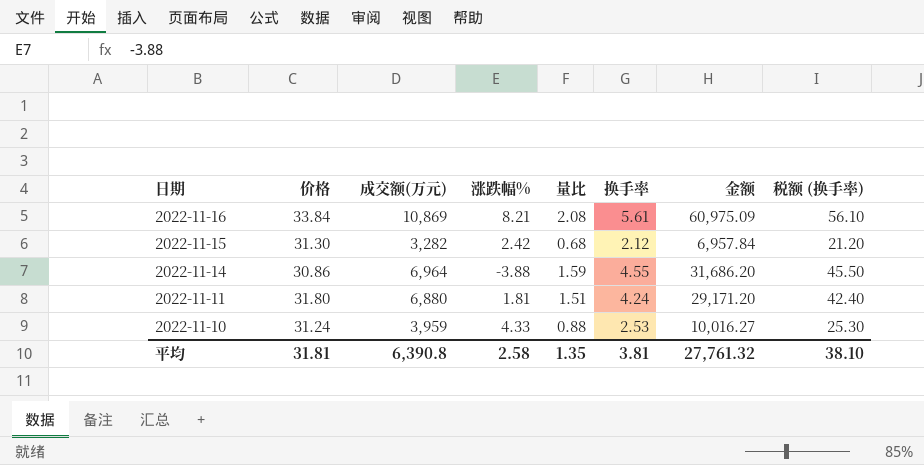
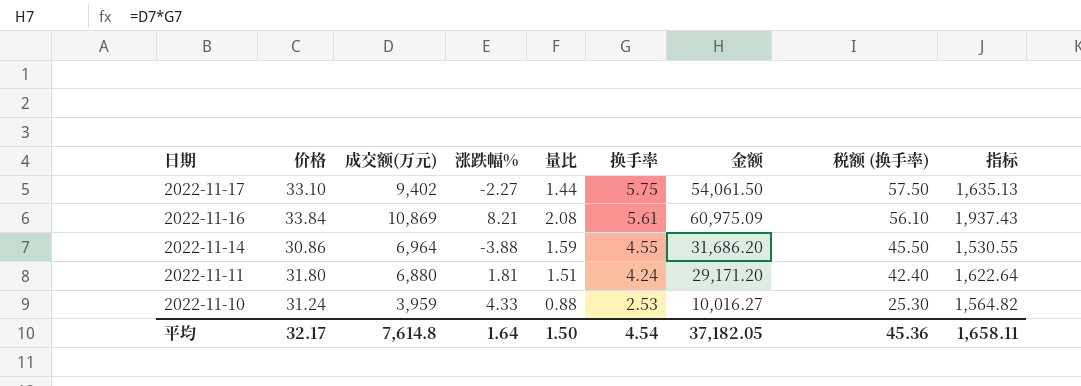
column 指标 | formula: none -> [成交额(万元)] / [换手率]
row 2022-11-15: 31.30 | 3,282 | 2.42 | 0.68 | 2.12 | 6,957.84 | 21.20 -> none
row 2022-11-17: none -> 33.10 | 9,402 | -2.27 | 1.44 | 5.75 | 54,061.50 | 57.50 | 1,635.13
平均 | 价格: 31.81 -> 32.17
平均 | 成交额(万元): 6,390.8 -> 7,614.8
平均 | 涨跌幅%: 2.58 -> 1.64
平均 | 量比: 1.35 -> 1.50
平均 | 换手率: 3.81 -> 4.54
平均 | 金额: 27,761.32 -> 37,182.05
平均 | 税额 (换手率): 38.10 -> 45.36

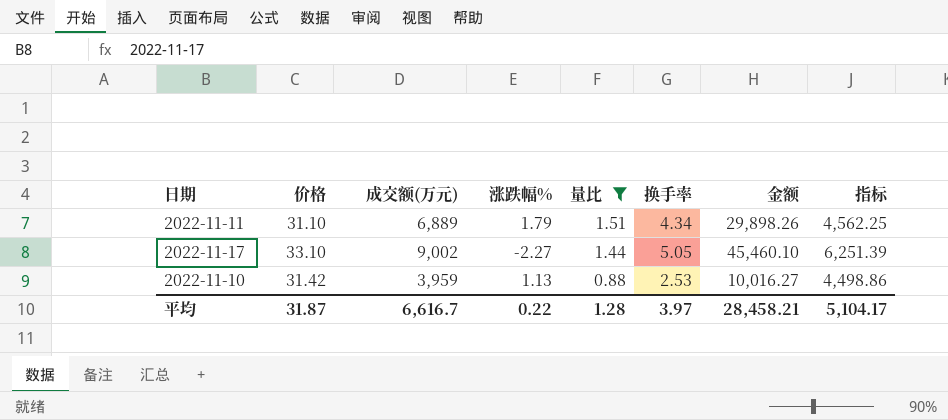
filter: none -> 量比 <= 1.51
row order: 日期 descending -> 量比 descending
column 税额 (换手率) | formula: [换手率] * 10 -> none
column 指标 | formula: [成交额(万元)] / [换手率] -> [成交额(万元)] / [量比]
2022-11-11 | 价格: 31.80 -> 31.10
2022-11-11 | 成交额(万元): 6,880 -> 6,889
2022-11-11 | 涨跌幅%: 1.81 -> 1.79
2022-11-11 | 换手率: 4.24 -> 4.34
2022-11-11 | 金额: 29,171.20 -> 29,898.26
2022-11-17 | 成交额(万元): 9,402 -> 9,002
2022-11-17 | 换手率: 5.75 -> 5.05
2022-11-17 | 金额: 54,061.50 -> 45,460.10
2022-11-10 | 价格: 31.24 -> 31.42
2022-11-10 | 涨跌幅%: 4.33 -> 1.13
平均 | 价格: 32.17 -> 31.87
平均 | 成交额(万元): 7,614.8 -> 6,616.7
平均 | 涨跌幅%: 1.64 -> 0.22
平均 | 量比: 1.50 -> 1.28
平均 | 换手率: 4.54 -> 3.97
平均 | 金额: 37,182.05 -> 28,458.21
平均 | 指标: 1,658.11 -> 5,104.17

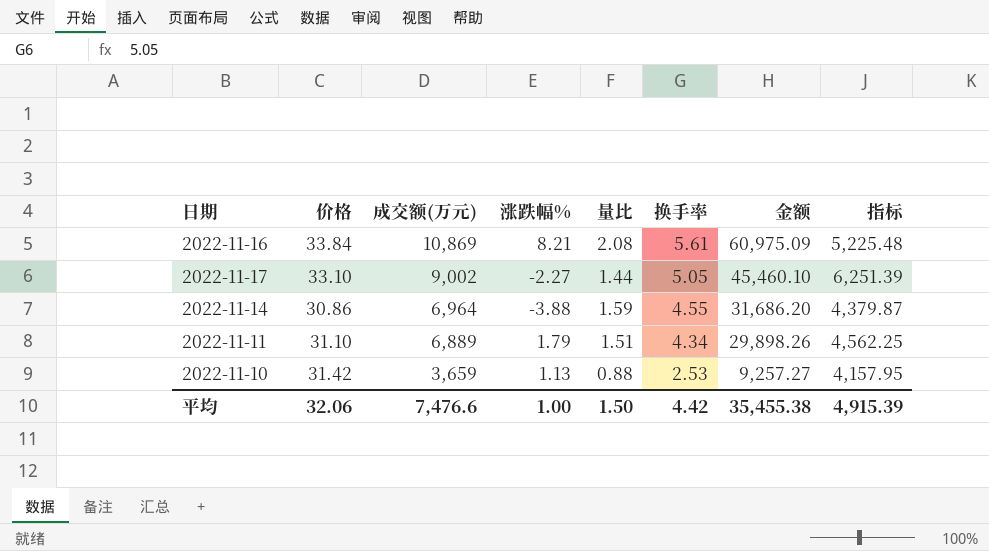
filter: 量比 <= 1.51 -> none
row order: 量比 descending -> 成交额(万元) descending
2022-11-10 | 成交额(万元): 3,959 -> 3,659
2022-11-10 | 金额: 10,016.27 -> 9,257.27
2022-11-10 | 指标: 4,498.86 -> 4,157.95
平均 | 价格: 31.87 -> 32.06
平均 | 成交额(万元): 6,616.7 -> 7,476.6
平均 | 涨跌幅%: 0.22 -> 1.00
平均 | 量比: 1.28 -> 1.50
平均 | 换手率: 3.97 -> 4.42
平均 | 金额: 28,458.21 -> 35,455.38
平均 | 指标: 5,104.17 -> 4,915.39

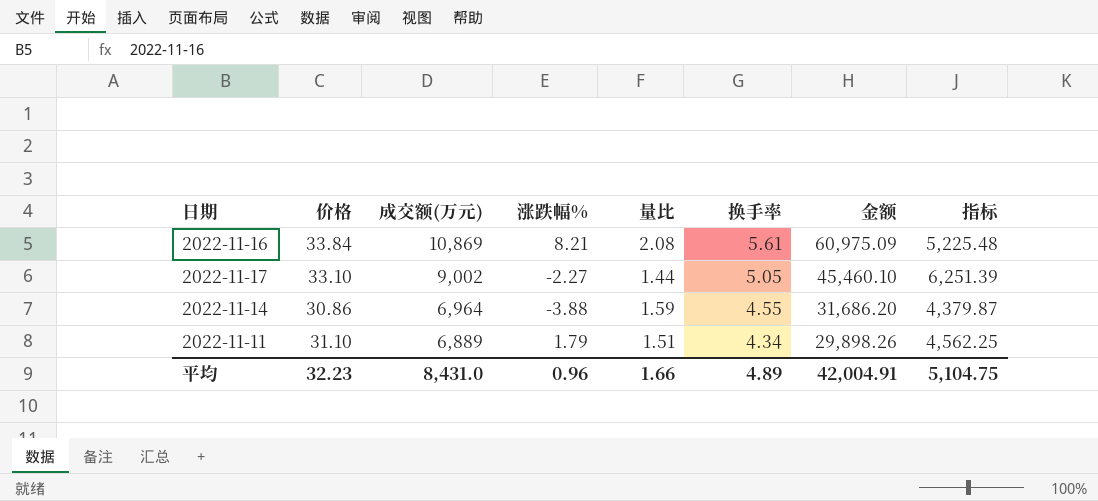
row 2022-11-10: 31.42 | 3,659 | 1.13 | 0.88 | 2.53 | 9,257.27 | 4,157.95 -> none
平均 | 价格: 32.06 -> 32.23
平均 | 成交额(万元): 7,476.6 -> 8,431.0
平均 | 涨跌幅%: 1.00 -> 0.96
平均 | 量比: 1.50 -> 1.66
平均 | 换手率: 4.42 -> 4.89
平均 | 金额: 35,455.38 -> 42,004.91
平均 | 指标: 4,915.39 -> 5,104.75

